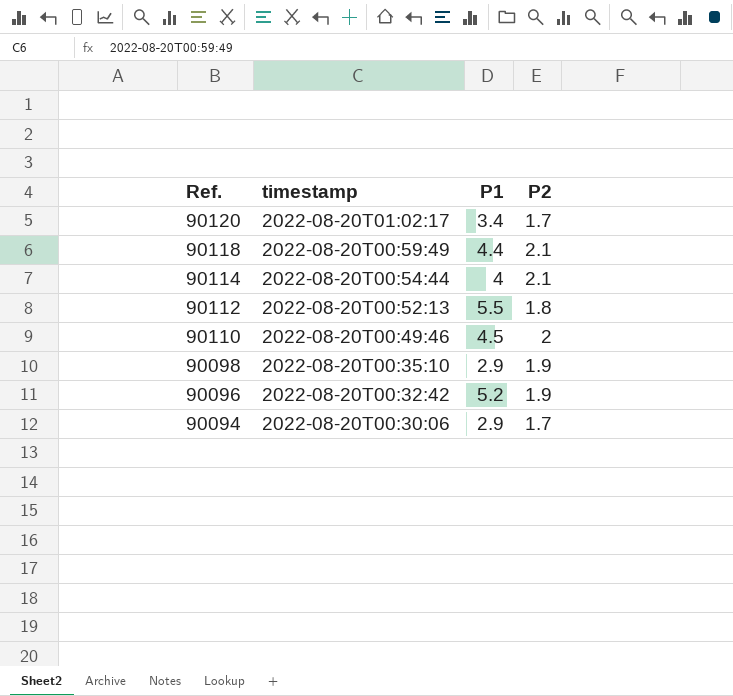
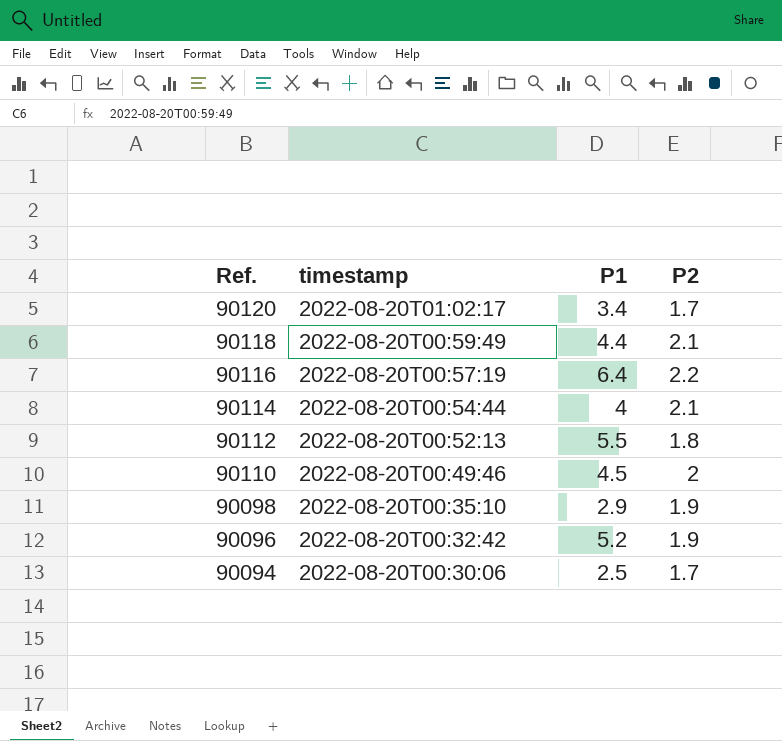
row 90116: none -> 2022-08-20T00:57:19 | 6.4 | 2.2
90094 | P1: 2.9 -> 2.5

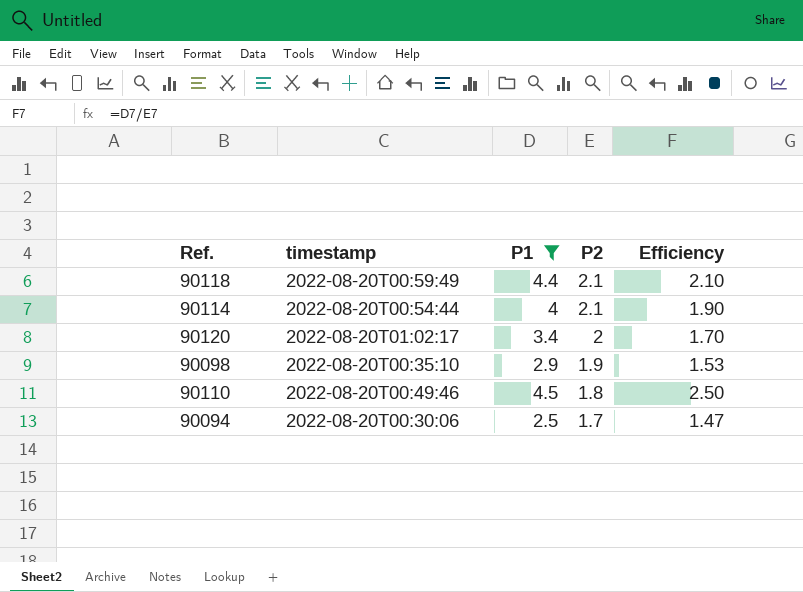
filter: none -> P1 <= 4.5
row order: Ref. descending -> P2 descending
column Efficiency | formula: none -> [P1] / [P2]
90120 | P2: 1.7 -> 2
90110 | P2: 2 -> 1.8

